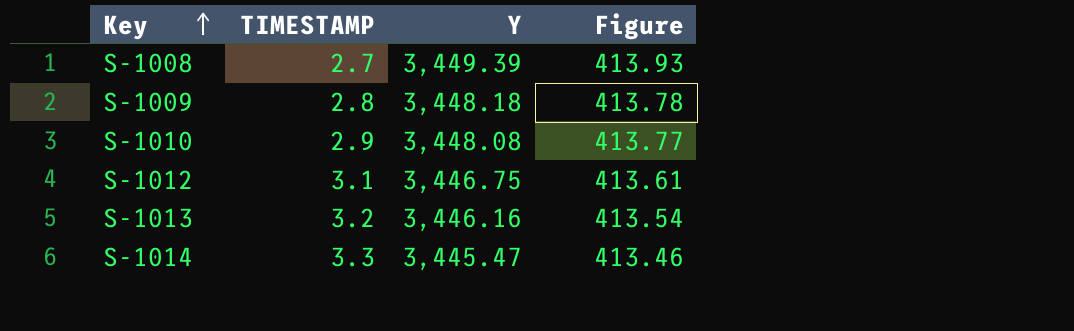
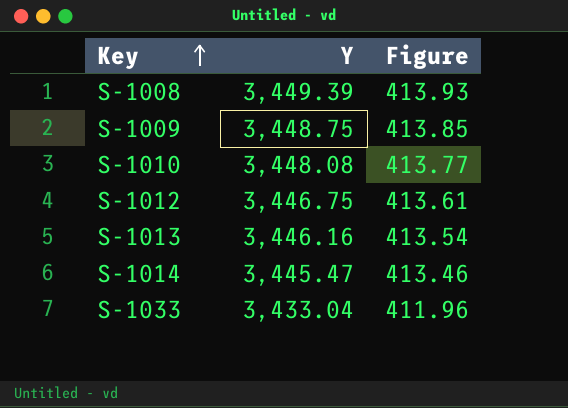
column TIMESTAMP | position: 2 -> none
S-1009 | Y: 3,448.18 -> 3,448.75
S-1009 | Figure: 413.78 -> 413.85
row S-1033: none -> 3,433.04 | 411.96

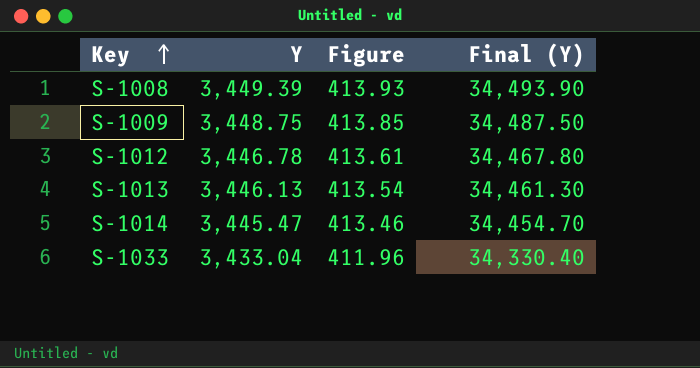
column Final (Y) | formula: none -> [Y] * 10
row S-1010: 3,448.08 | 413.77 -> none
S-1012 | Y: 3,446.75 -> 3,446.78
S-1013 | Y: 3,446.16 -> 3,446.13

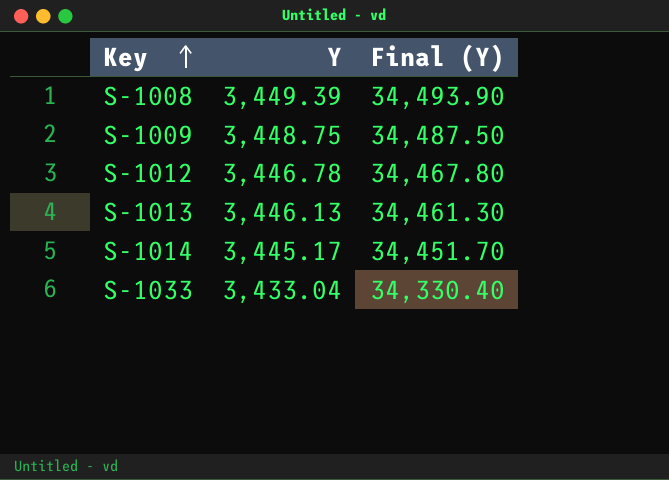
column Figure | formula: [Y] * 0.12 -> none
S-1014 | Y: 3,445.47 -> 3,445.17
S-1014 | Final (Y): 34,454.70 -> 34,451.70

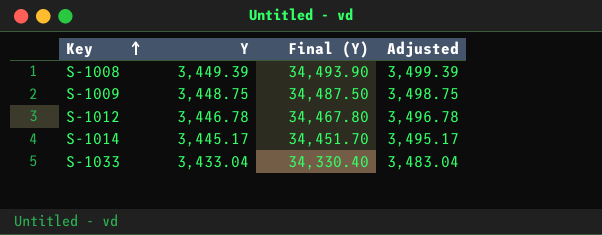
column Adjusted | formula: none -> [Y] + 50
row S-1013: 3,446.13 | 34,461.30 -> none

